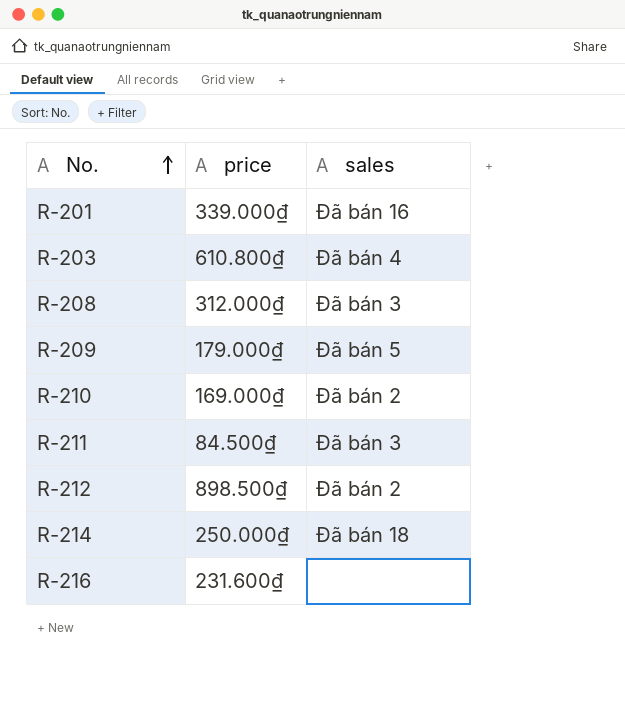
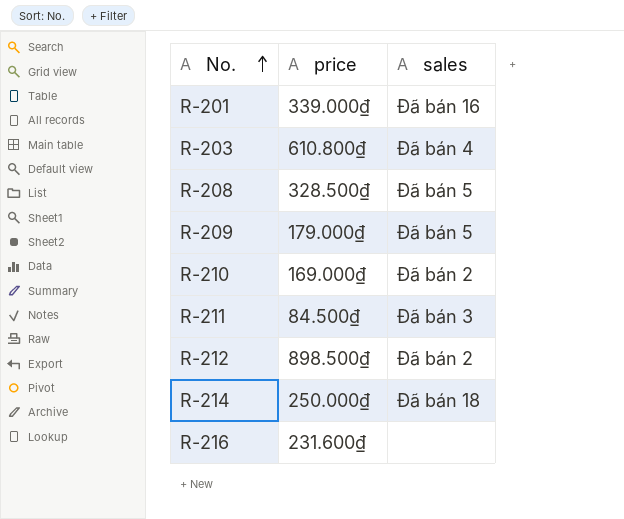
R-208 | price: 312.000₫ -> 328.500₫
R-208 | sales: Đã bán 3 -> Đã bán 5

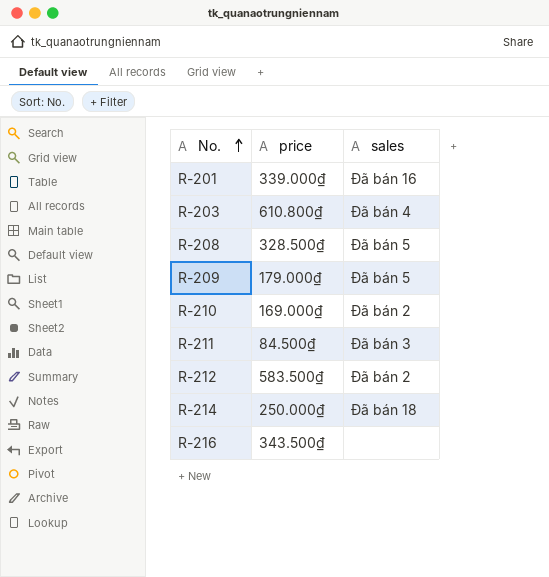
R-212 | price: 898.500₫ -> 583.500₫
R-216 | price: 231.600₫ -> 343.500₫

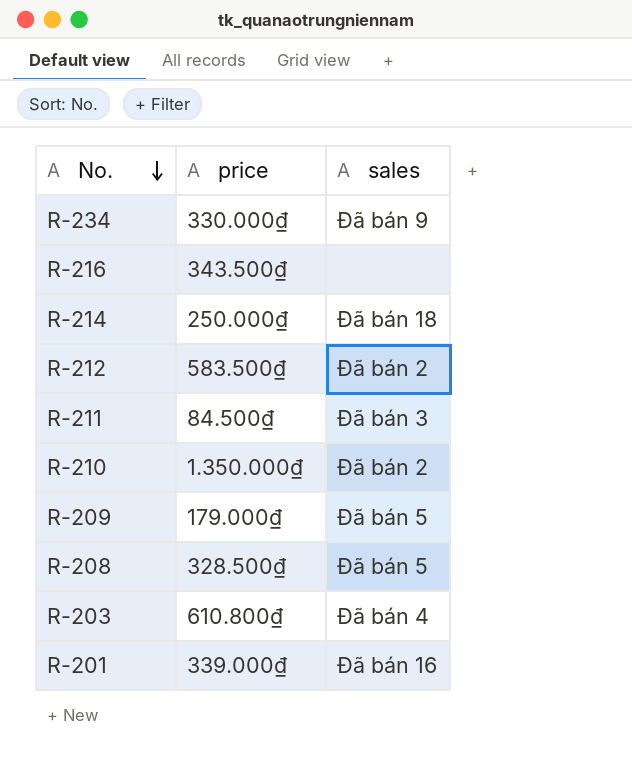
row order: No. ascending -> No. descending
row R-234: none -> 330.000₫ | Đã bán 9
R-210 | price: 169.000₫ -> 1.350.000₫

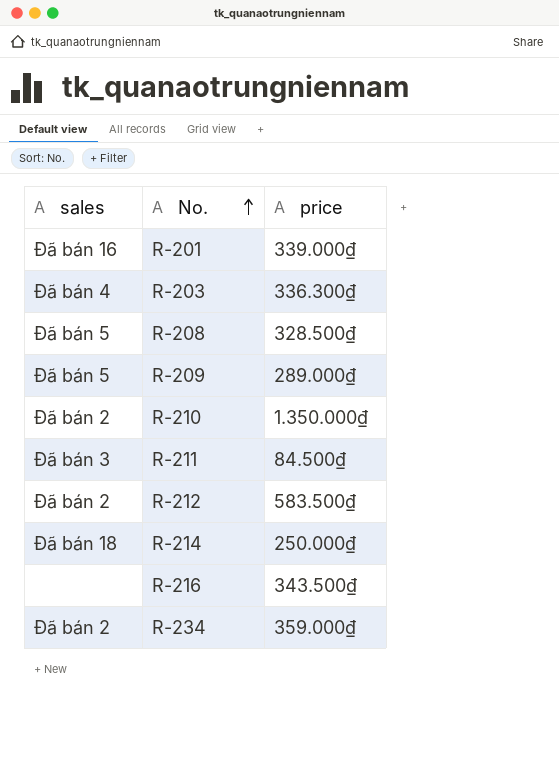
row order: No. descending -> No. ascending
column sales | position: 3 -> 1
R-203 | price: 610.800₫ -> 336.300₫
R-209 | price: 179.000₫ -> 289.000₫
R-234 | sales: Đã bán 9 -> Đã bán 2
R-234 | price: 330.000₫ -> 359.000₫

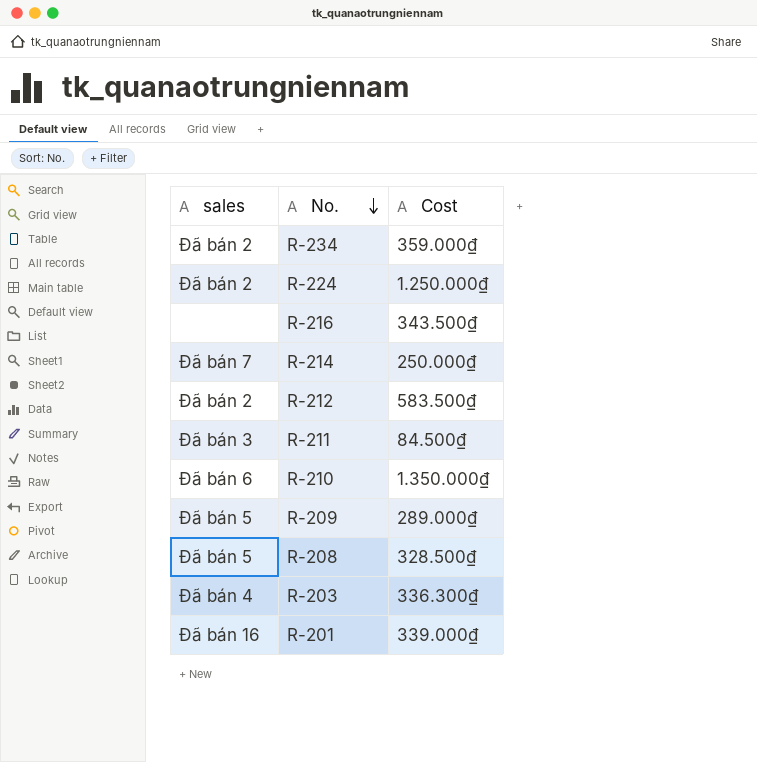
row order: No. ascending -> No. descending
column name: price -> Cost
row R-224: none -> Đã bán 2 | 1.250.000₫
R-214 | sales: Đã bán 18 -> Đã bán 7
R-210 | sales: Đã bán 2 -> Đã bán 6

